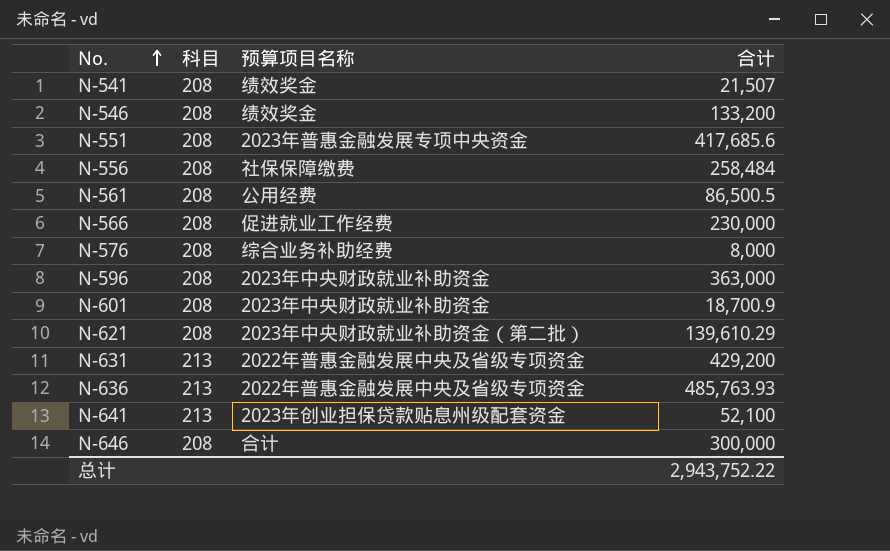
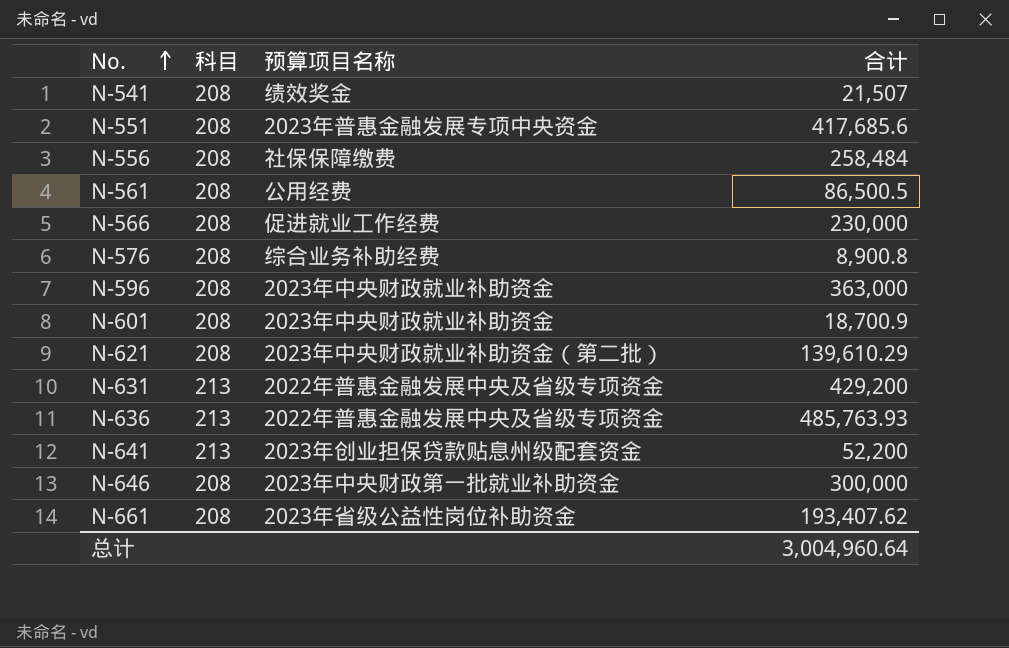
row N-546: 208 | 绩效奖金 | 133,200 -> none
N-576 | 合计: 8,000 -> 8,900.8
N-641 | 合计: 52,100 -> 52,200
N-646 | 预算项目名称: 合计 -> 2023年中央财政第一批就业补助资金
row N-661: none -> 208 | 2023年省级公益性岗位补助资金 | 193,407.62
总计 | 合计: 2,943,752.22 -> 3,004,960.64

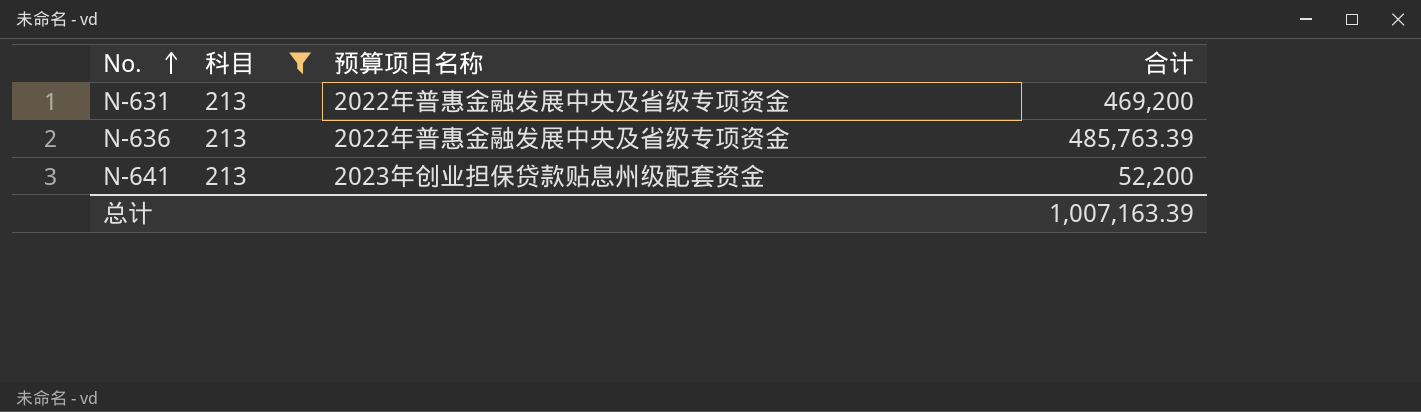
filter: none -> 科目 = 213
N-631 | 合计: 429,200 -> 469,200
N-636 | 合计: 485,763.93 -> 485,763.39
总计 | 合计: 3,004,960.64 -> 1,007,163.39

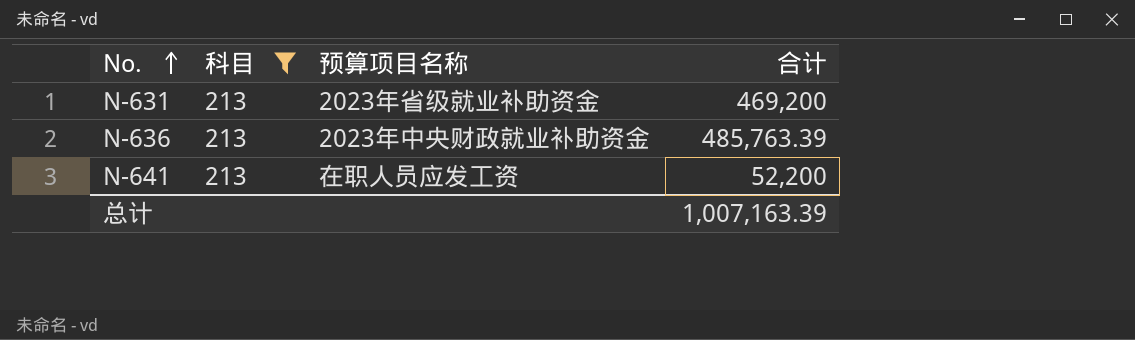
N-631 | 预算项目名称: 2022年普惠金融发展中央及省级专项资金 -> 2023年省级就业补助资金
N-636 | 预算项目名称: 2022年普惠金融发展中央及省级专项资金 -> 2023年中央财政就业补助资金
N-641 | 预算项目名称: 2023年创业担保贷款贴息州级配套资金 -> 在职人员应发工资

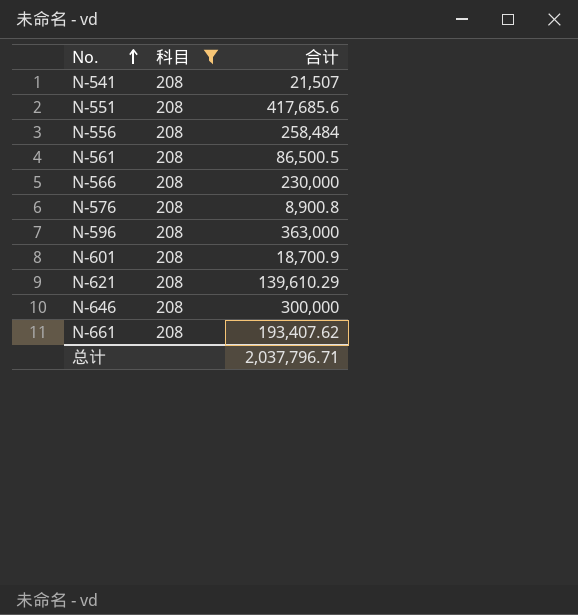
filter: 科目 = 213 -> 科目 = 208
column 预算项目名称 | position: 3 -> none
总计 | 合计: 1,007,163.39 -> 2,037,796.71

